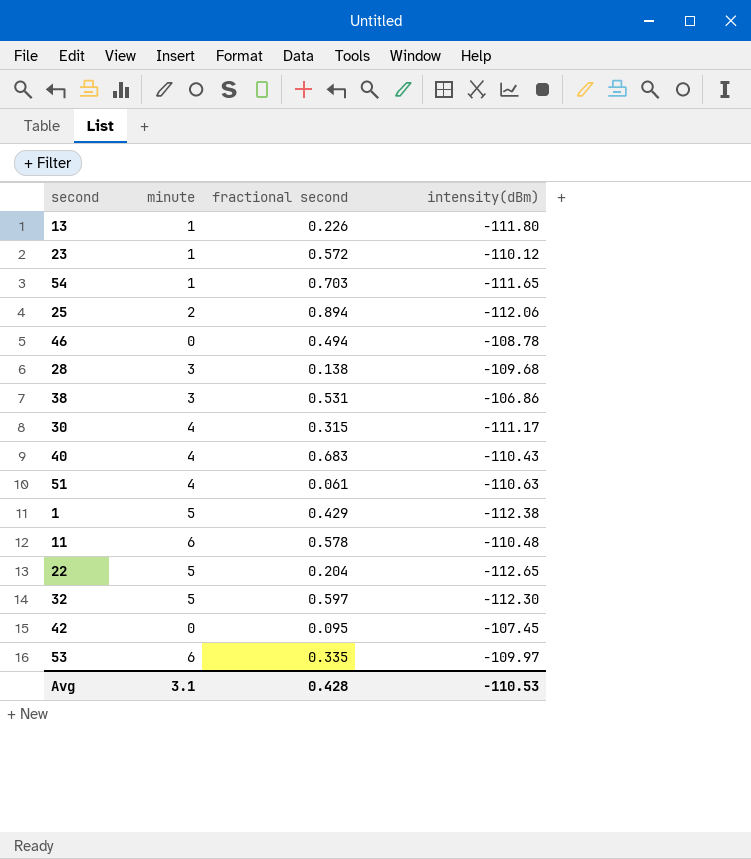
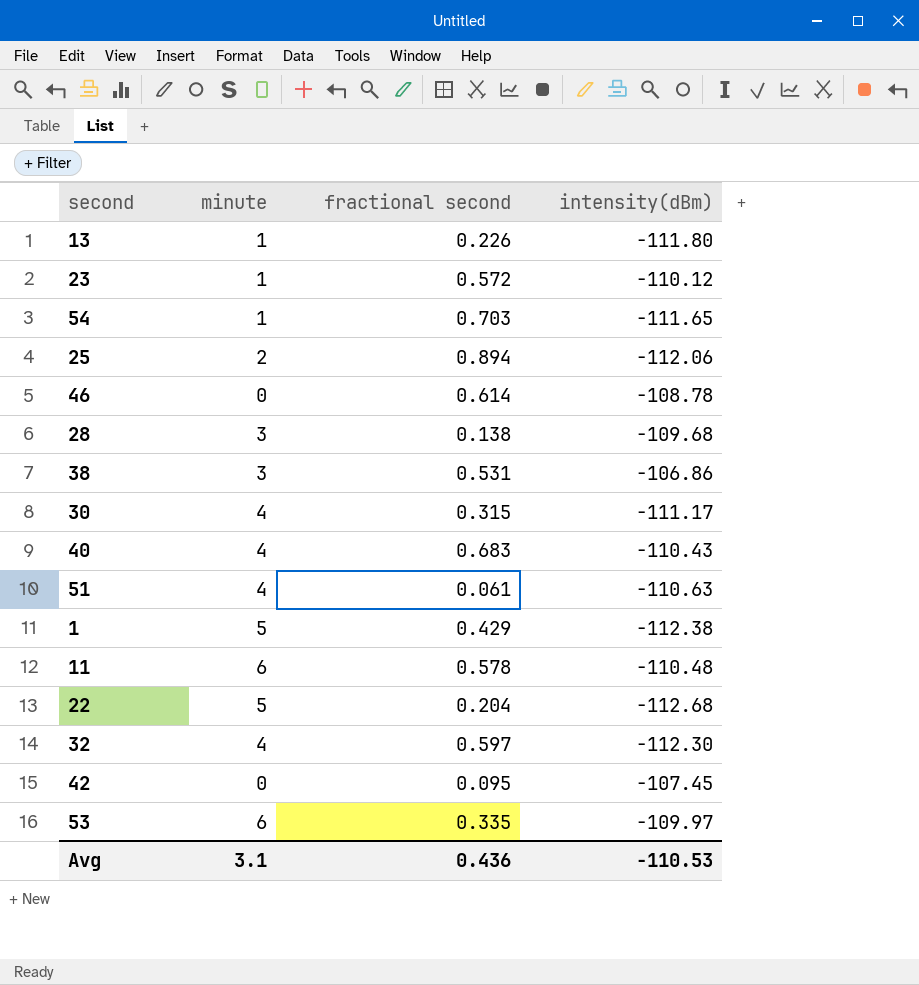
46 | fractional second: 0.494 -> 0.614
22 | intensity(dBm): -112.65 -> -112.68
32 | minute: 5 -> 4
Avg | fractional second: 0.428 -> 0.436

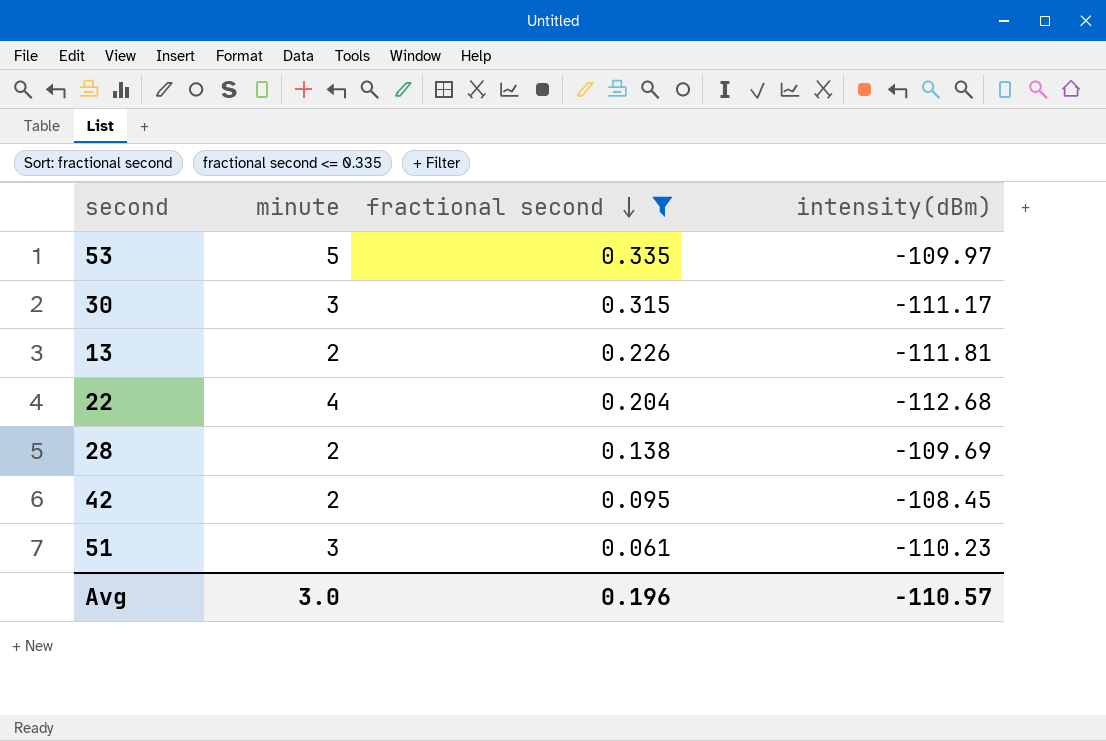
filter: none -> fractional second <= 0.335
row order: none -> fractional second descending
53 | minute: 6 -> 5
30 | minute: 4 -> 3
13 | minute: 1 -> 2
13 | intensity(dBm): -111.80 -> -111.81
22 | minute: 5 -> 4
28 | minute: 3 -> 2
28 | intensity(dBm): -109.68 -> -109.69
42 | minute: 0 -> 2
42 | intensity(dBm): -107.45 -> -108.45
51 | minute: 4 -> 3
51 | intensity(dBm): -110.63 -> -110.23
Avg | minute: 3.1 -> 3.0
Avg | fractional second: 0.436 -> 0.196
Avg | intensity(dBm): -110.53 -> -110.57

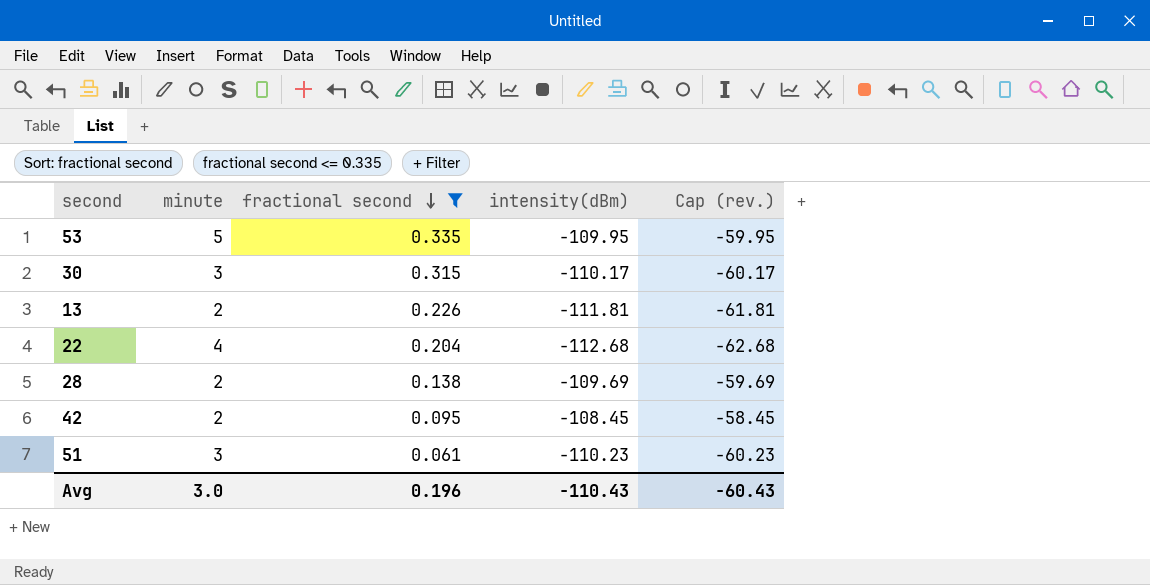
column Cap (rev.) | formula: none -> [intensity(dBm)] + 50
53 | intensity(dBm): -109.97 -> -109.95
30 | intensity(dBm): -111.17 -> -110.17
Avg | intensity(dBm): -110.57 -> -110.43

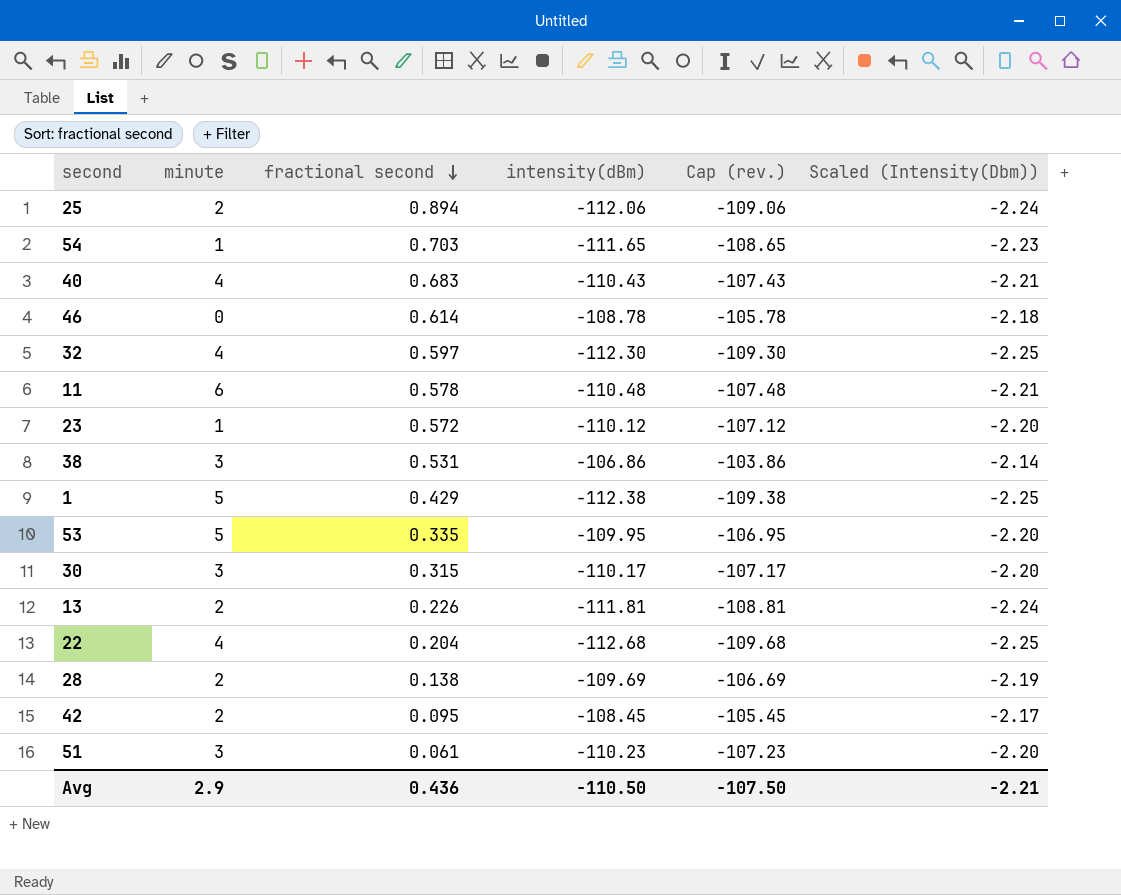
filter: fractional second <= 0.335 -> none
column Cap (rev.) | formula: [intensity(dBm)] + 50 -> [intensity(dBm)] + 3
column Scaled (Intensity(Dbm)) | formula: none -> [intensity(dBm)] * 0.02
Avg | minute: 3.0 -> 2.9
Avg | fractional second: 0.196 -> 0.436
Avg | intensity(dBm): -110.43 -> -110.50
Avg | Cap (rev.): -60.43 -> -107.50

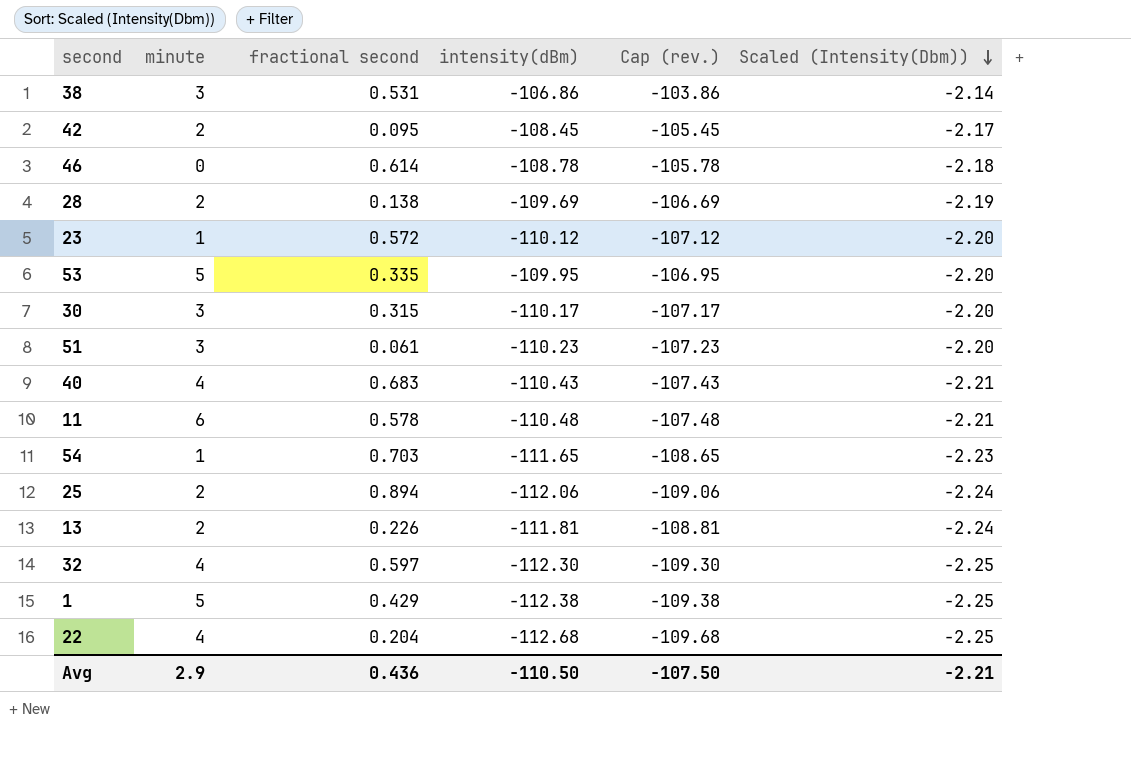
row order: fractional second descending -> Scaled (Intensity(Dbm)) descending

